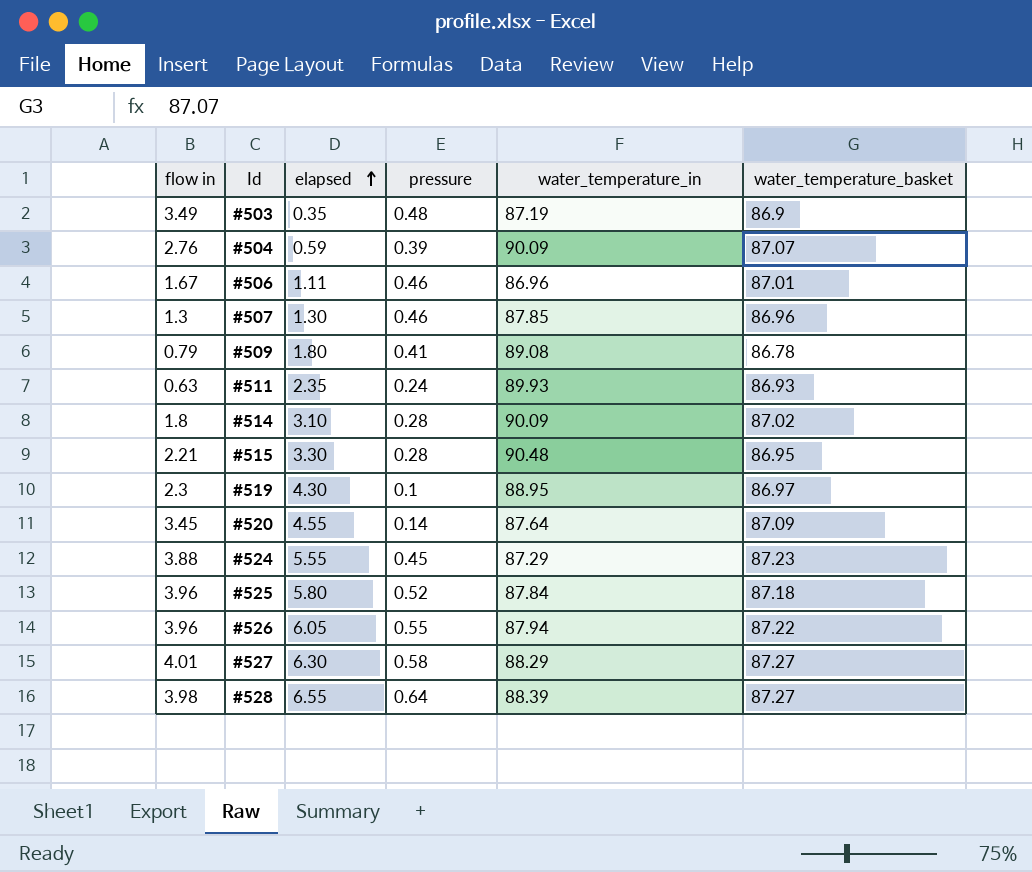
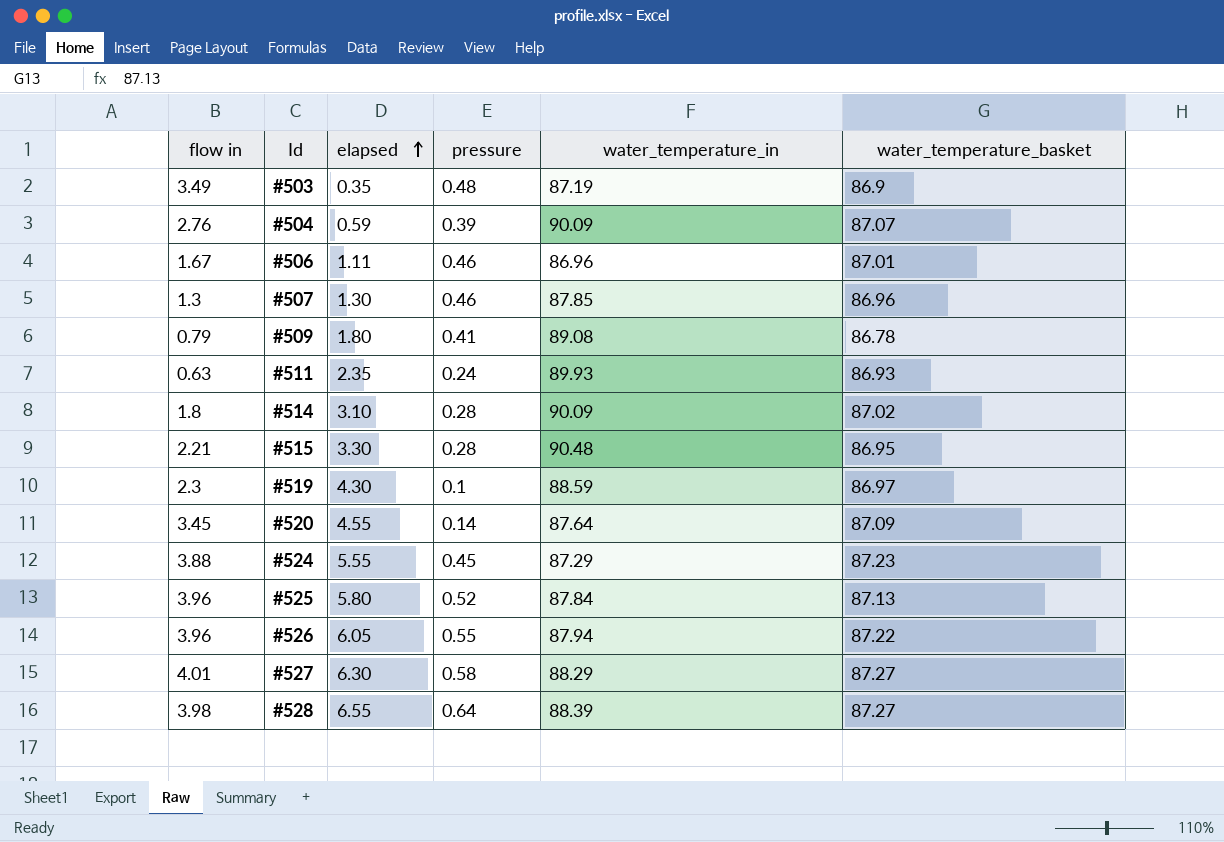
#519 | water_temperature_in: 88.95 -> 88.59
#525 | water_temperature_basket: 87.18 -> 87.13

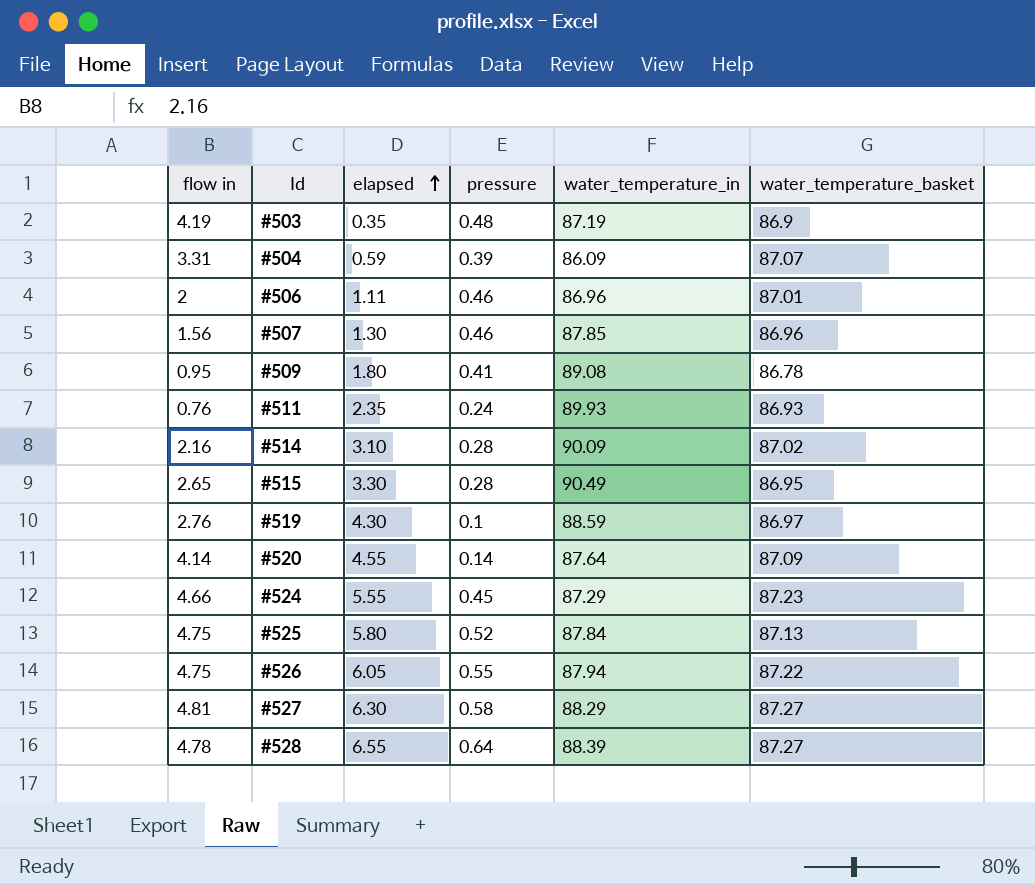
#503 | flow in: 3.49 -> 4.19
#504 | flow in: 2.76 -> 3.31
#504 | water_temperature_in: 90.09 -> 86.09
#506 | flow in: 1.67 -> 2
#507 | flow in: 1.3 -> 1.56
#509 | flow in: 0.79 -> 0.95
#511 | flow in: 0.63 -> 0.76
#514 | flow in: 1.8 -> 2.16
#515 | flow in: 2.21 -> 2.65
#515 | water_temperature_in: 90.48 -> 90.49
#519 | flow in: 2.3 -> 2.76
#520 | flow in: 3.45 -> 4.14
#524 | flow in: 3.88 -> 4.66
#525 | flow in: 3.96 -> 4.75
#526 | flow in: 3.96 -> 4.75
#527 | flow in: 4.01 -> 4.81
#528 | flow in: 3.98 -> 4.78

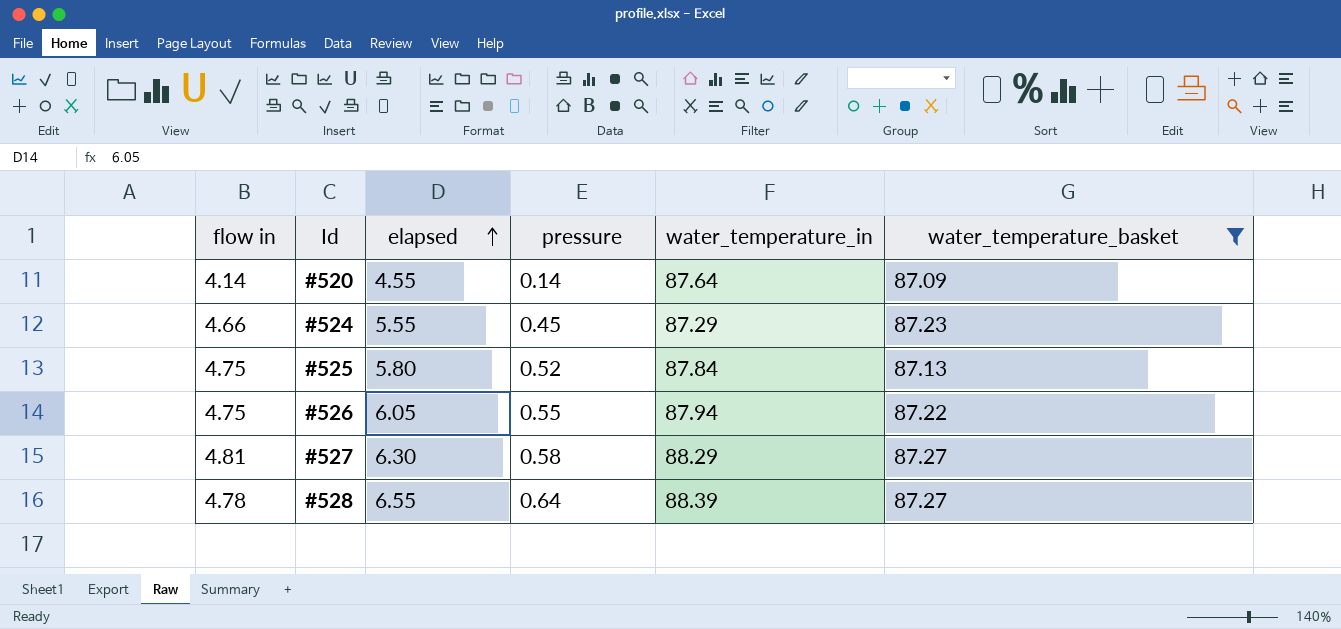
filter: none -> water_temperature_basket >= 87.09

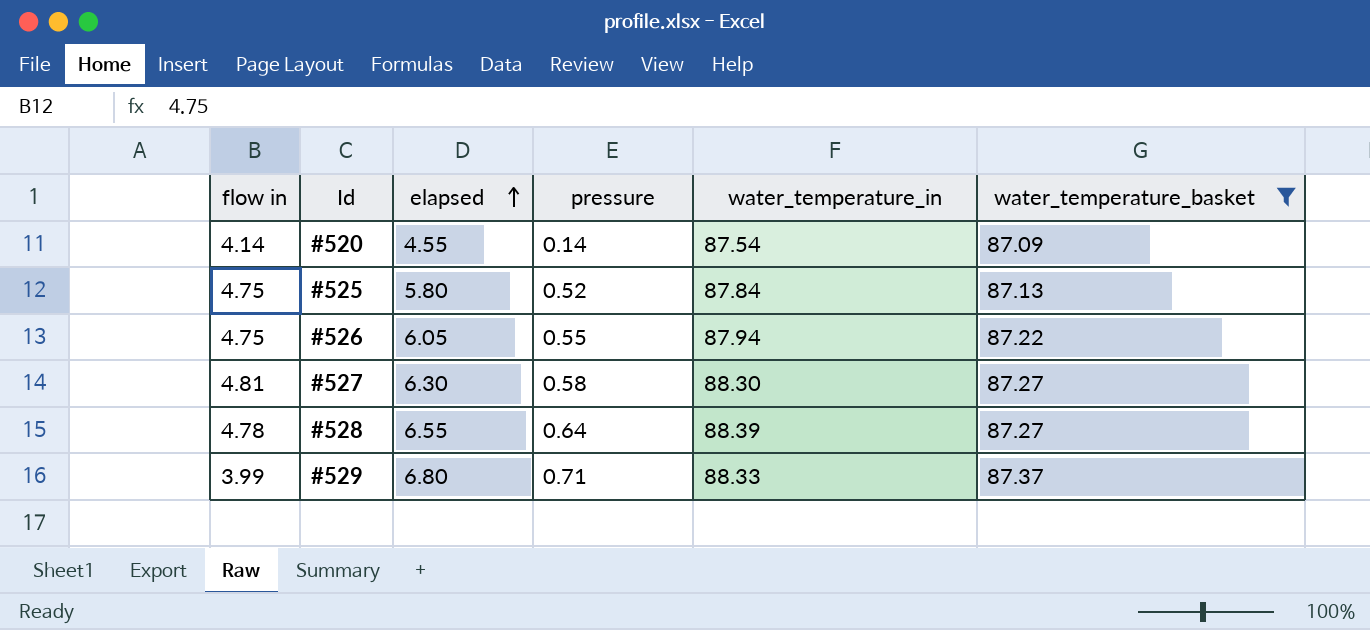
row #524: 4.66 | 5.55 | 0.45 | 87.29 | 87.23 -> none
#520 | water_temperature_in: 87.64 -> 87.54
#527 | water_temperature_in: 88.29 -> 88.30
row #529: none -> 3.99 | 6.80 | 0.71 | 88.33 | 87.37

